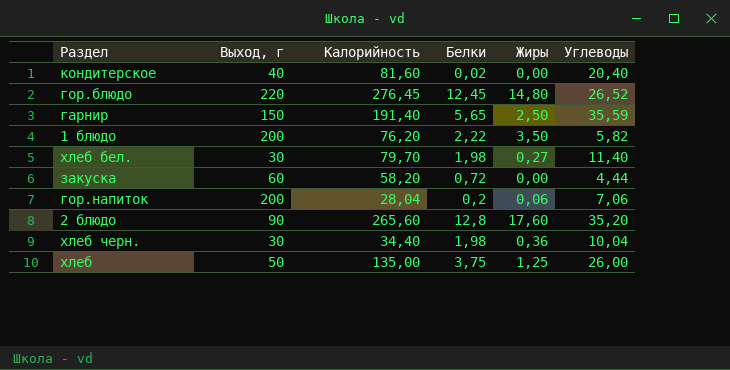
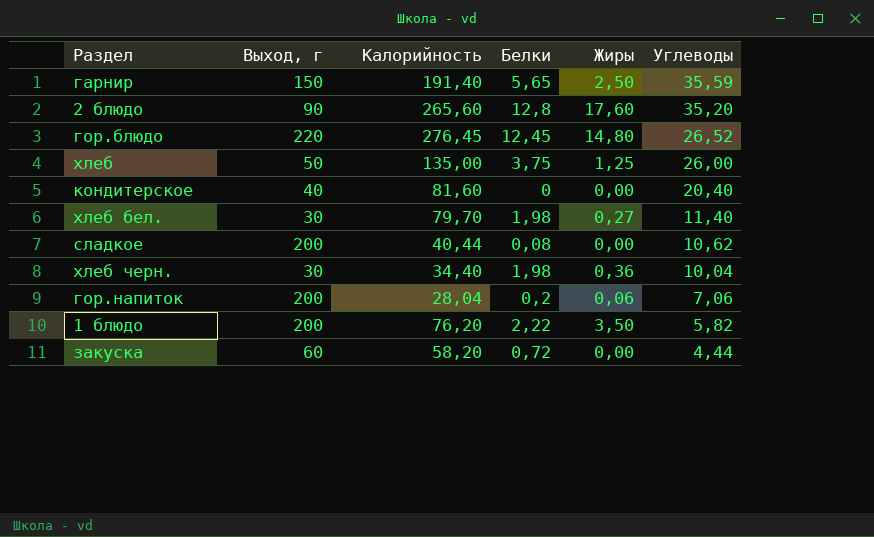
row order: none -> Углеводы descending
кондитерское | Белки: 0,02 -> 0
row сладкое: none -> 200 | 40,44 | 0,08 | 0,00 | 10,62

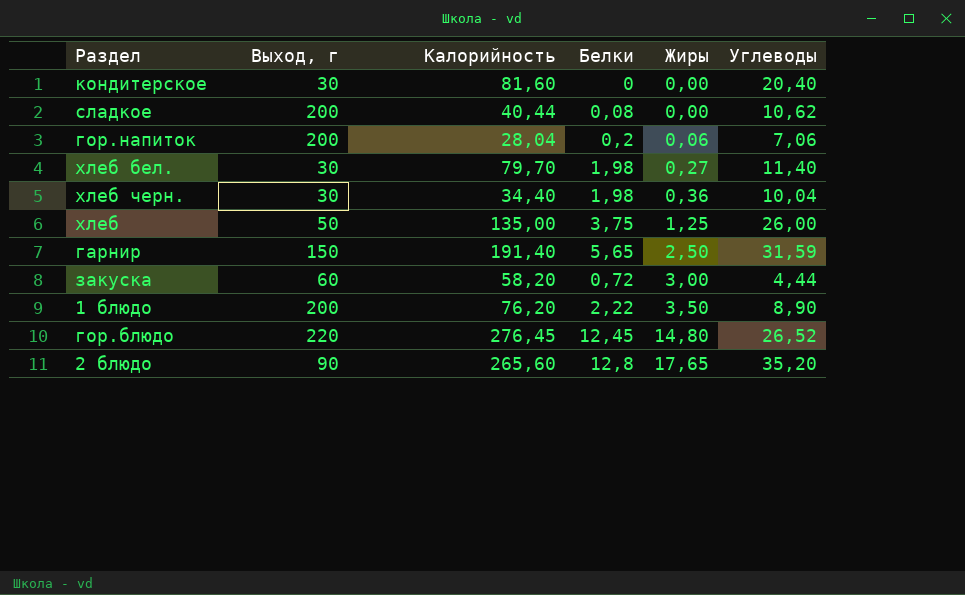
row order: Углеводы descending -> Жиры ascending
кондитерское | Выход, г: 40 -> 30
гарнир | Углеводы: 35,59 -> 31,59
закуска | Жиры: 0,00 -> 3,00
1 блюдо | Углеводы: 5,82 -> 8,90
2 блюдо | Жиры: 17,60 -> 17,65

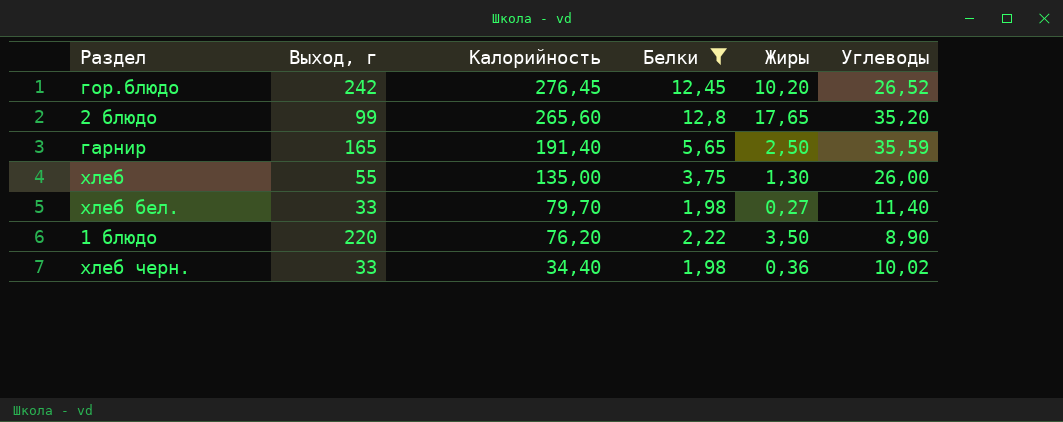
filter: none -> Белки >= 1,98
row order: Жиры ascending -> Калорийность descending
гор.блюдо | Выход, г: 220 -> 242
гор.блюдо | Жиры: 14,80 -> 10,20
2 блюдо | Выход, г: 90 -> 99
гарнир | Выход, г: 150 -> 165
гарнир | Углеводы: 31,59 -> 35,59
хлеб | Выход, г: 50 -> 55
хлеб | Жиры: 1,25 -> 1,30
хлеб бел. | Выход, г: 30 -> 33
1 блюдо | Выход, г: 200 -> 220
хлеб черн. | Выход, г: 30 -> 33
хлеб черн. | Углеводы: 10,04 -> 10,02

